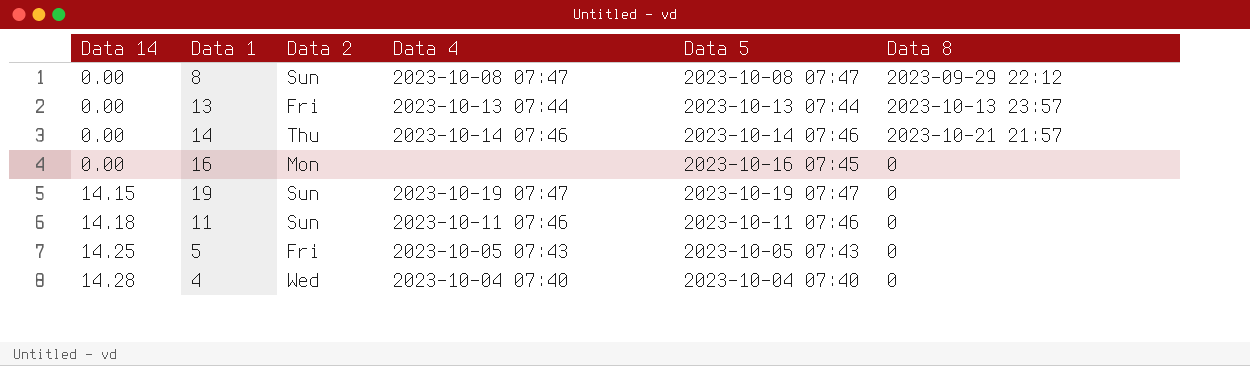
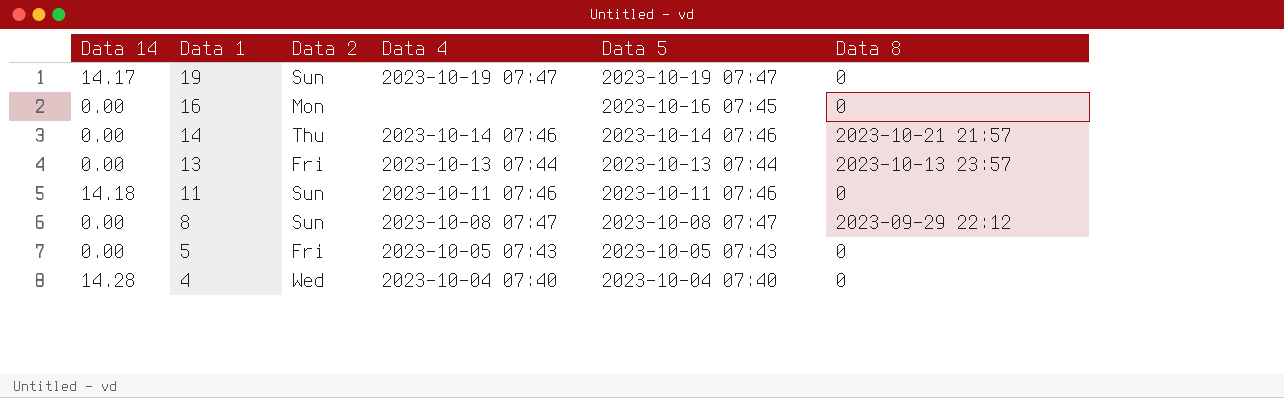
row order: Data 14 ascending -> Data 1 descending
19 | Data 14: 14.15 -> 14.17
5 | Data 14: 14.25 -> 0.00

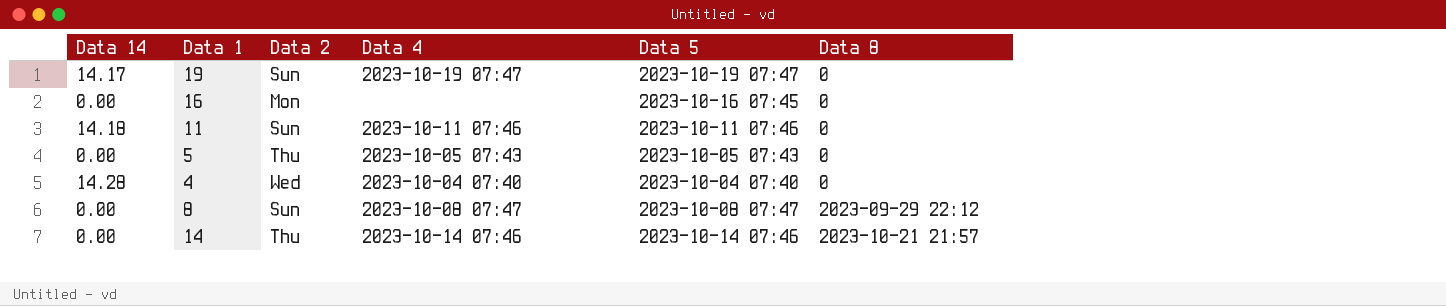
row order: Data 1 descending -> Data 8 ascending
row 13: 0.00 | Fri | 2023-10-13 07:44 | 2023-10-13 07:44 | 2023-10-13 23:57 -> none
5 | Data 2: Fri -> Thu

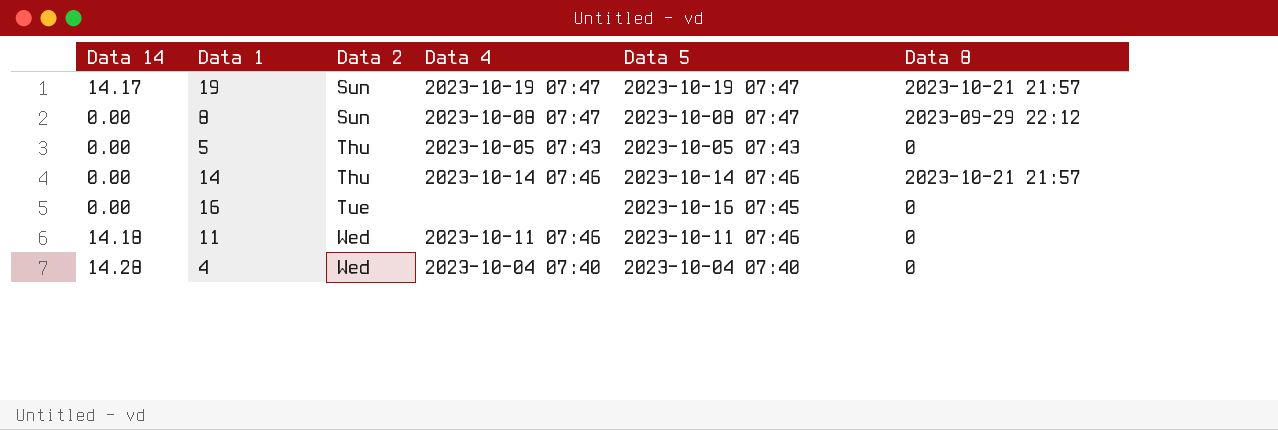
row order: Data 8 ascending -> Data 2 ascending
19 | Data 8: 0 -> 2023-10-21 21:57
16 | Data 2: Mon -> Tue
11 | Data 2: Sun -> Wed

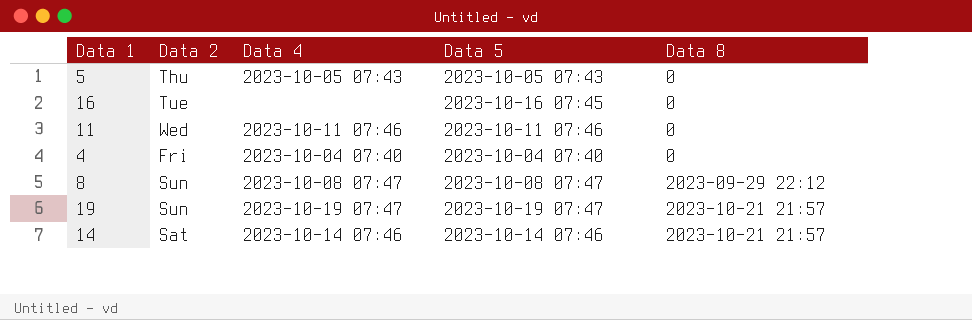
row order: Data 2 ascending -> Data 8 ascending
column Data 14 | position: 1 -> none
4 | Data 2: Wed -> Fri
14 | Data 2: Thu -> Sat

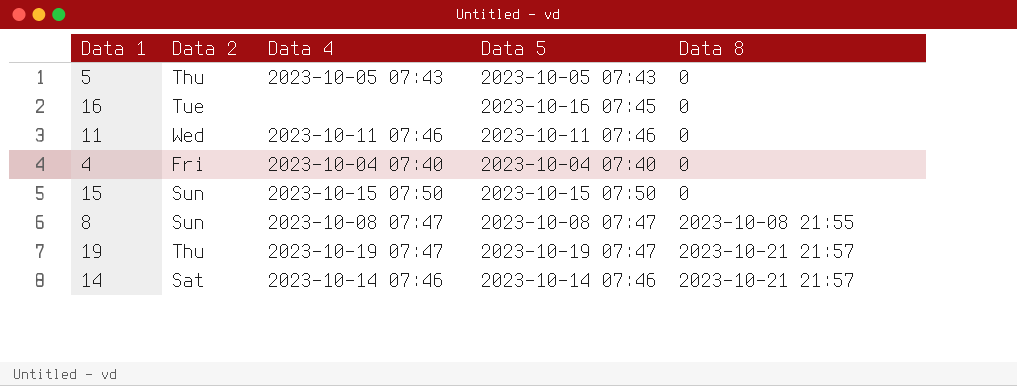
row 15: none -> Sun | 2023-10-15 07:50 | 2023-10-15 07:50 | 0
8 | Data 8: 2023-09-29 22:12 -> 2023-10-08 21:55
19 | Data 2: Sun -> Thu

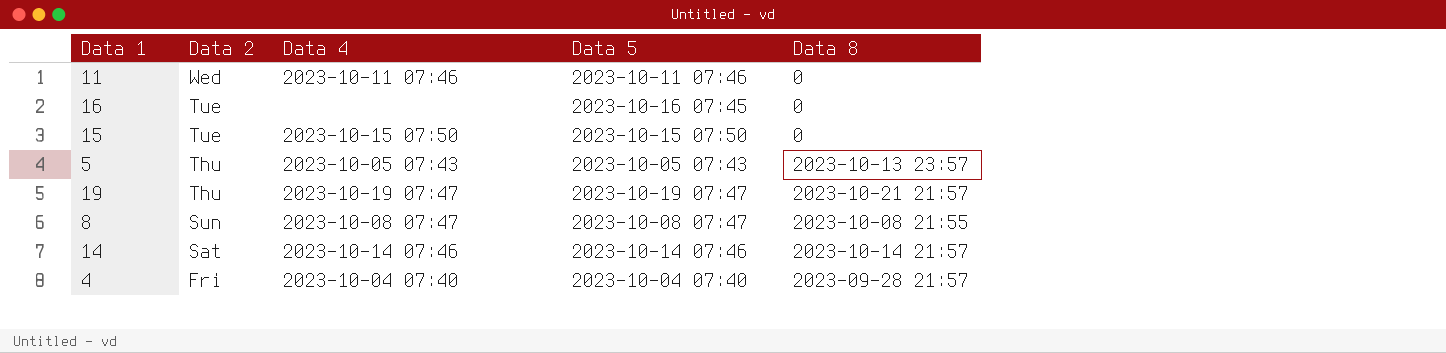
row order: Data 8 ascending -> Data 2 descending
15 | Data 2: Sun -> Tue
5 | Data 8: 0 -> 2023-10-13 23:57
14 | Data 8: 2023-10-21 21:57 -> 2023-10-14 21:57
4 | Data 8: 0 -> 2023-09-28 21:57

